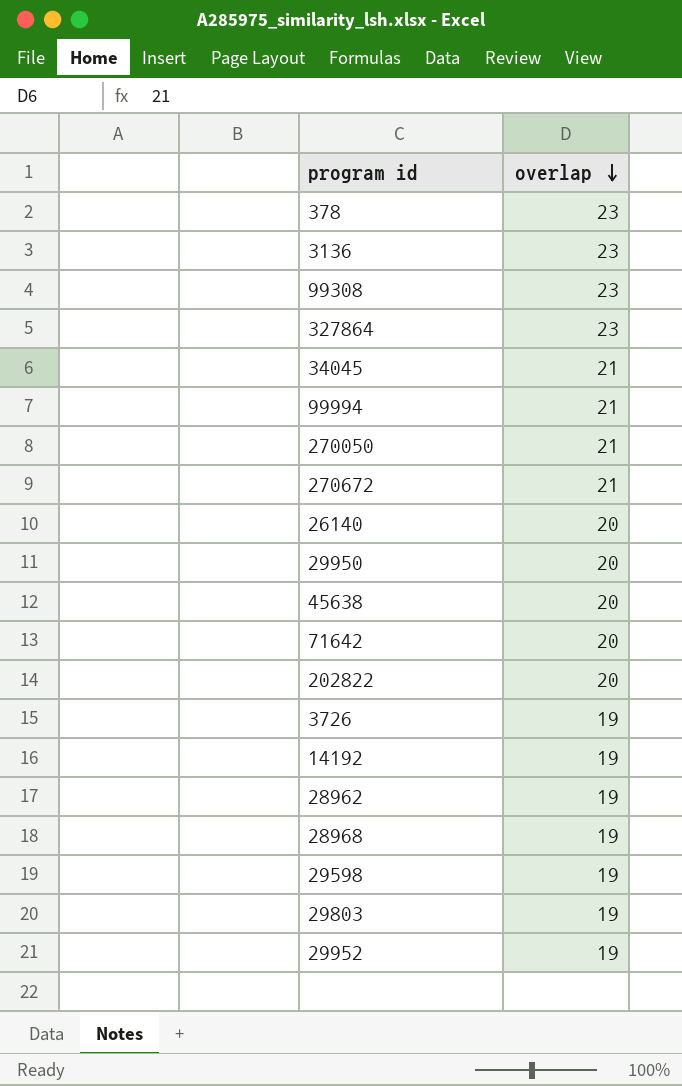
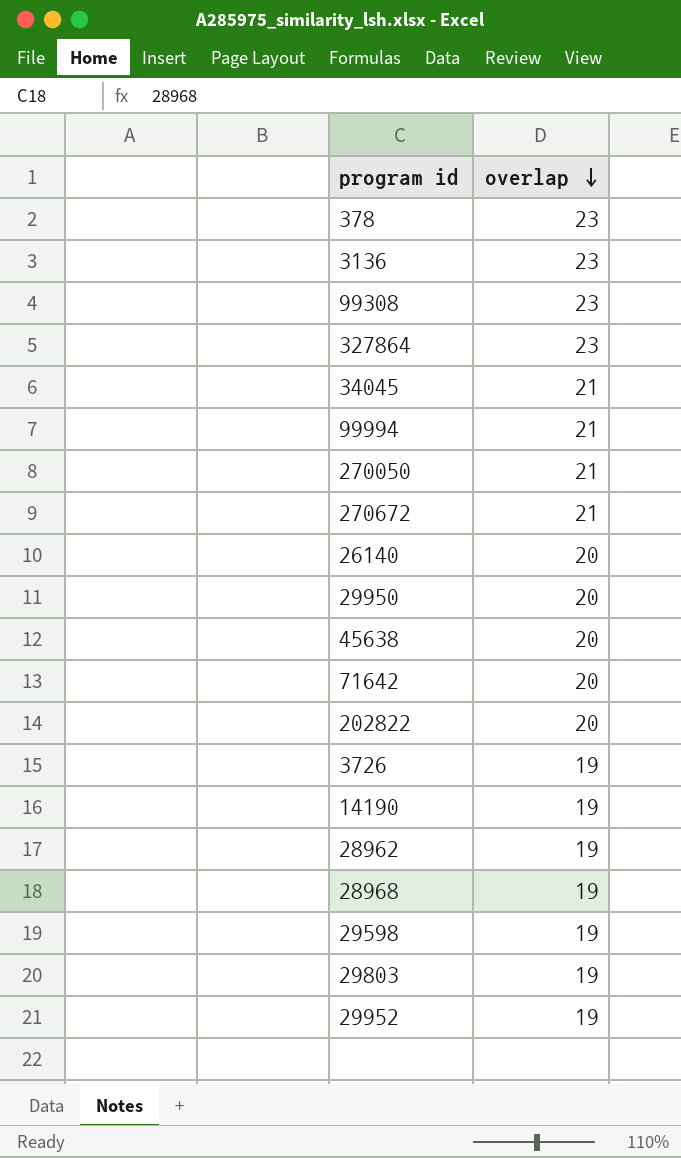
row 14192: 19 -> none
row 14190: none -> 19

